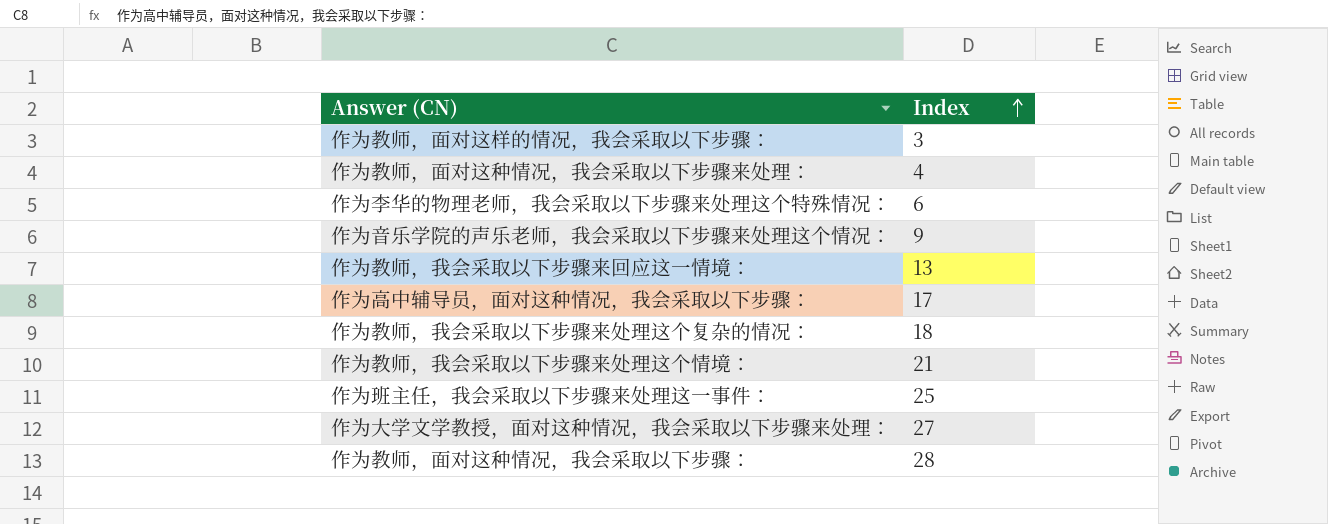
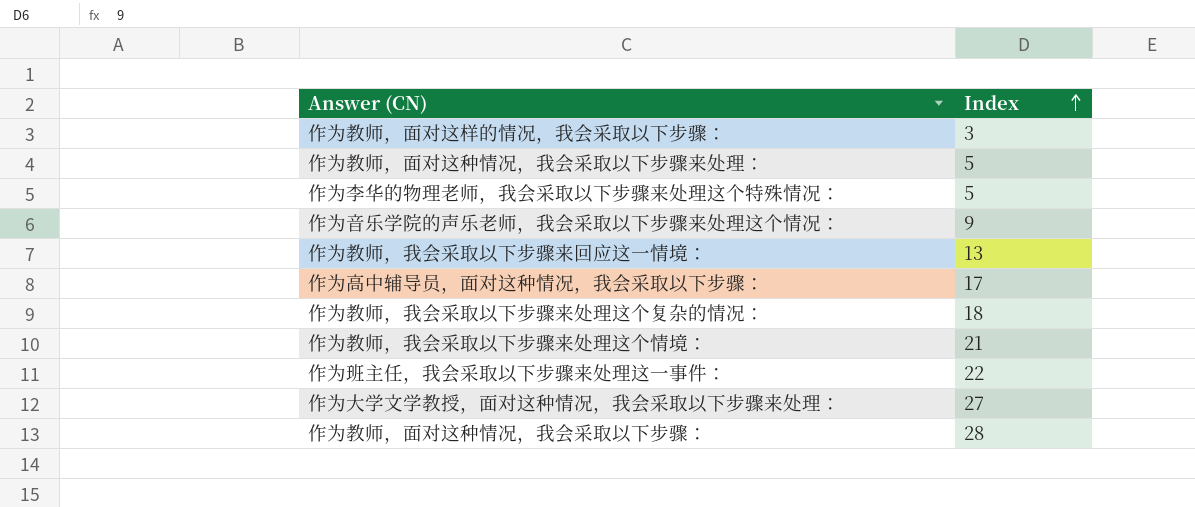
作为教师，面对这种情况，我会采取以下步骤来处理： | Index: 4 -> 5
作为李华的物理老师，我会采取以下步骤来处理这个特殊情况： | Index: 6 -> 5
作为班主任，我会采取以下步骤来处理这一事件： | Index: 25 -> 22

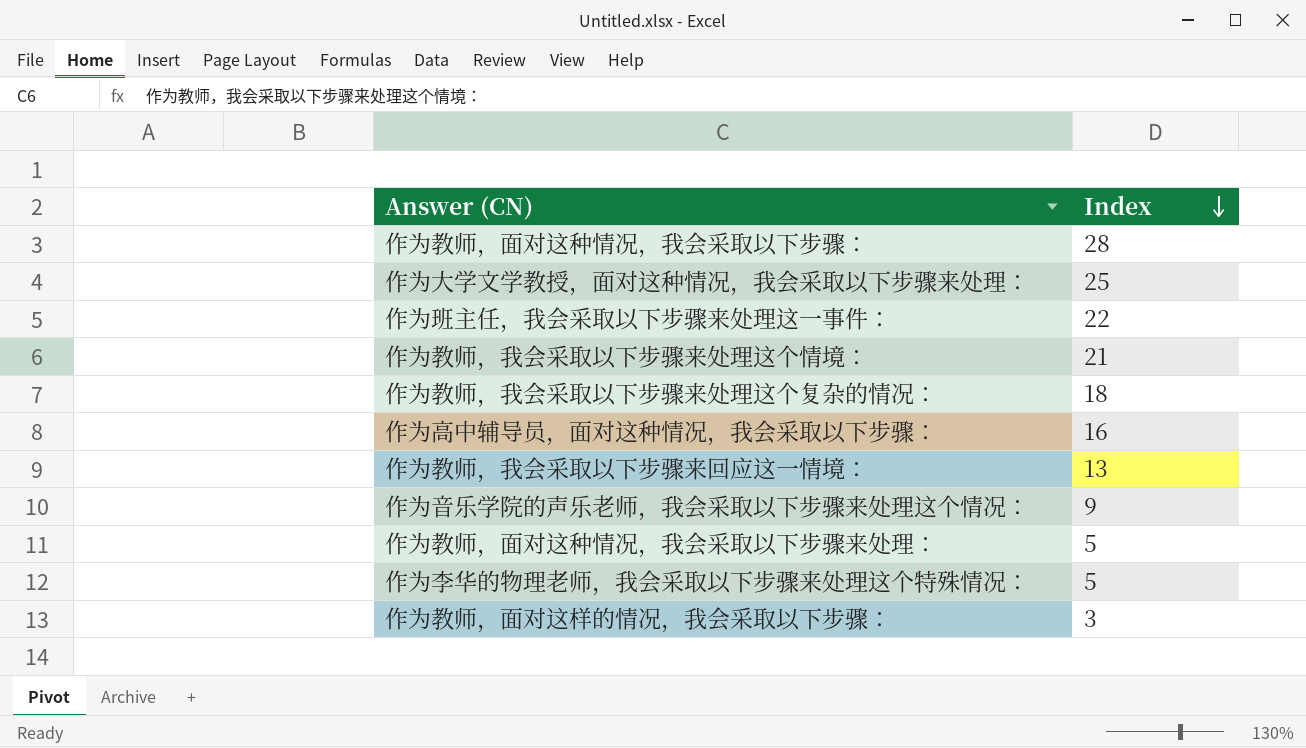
row order: Index ascending -> Index descending
作为大学文学教授，面对这种情况，我会采取以下步骤来处理： | Index: 27 -> 25
作为高中辅导员，面对这种情况，我会采取以下步骤： | Index: 17 -> 16

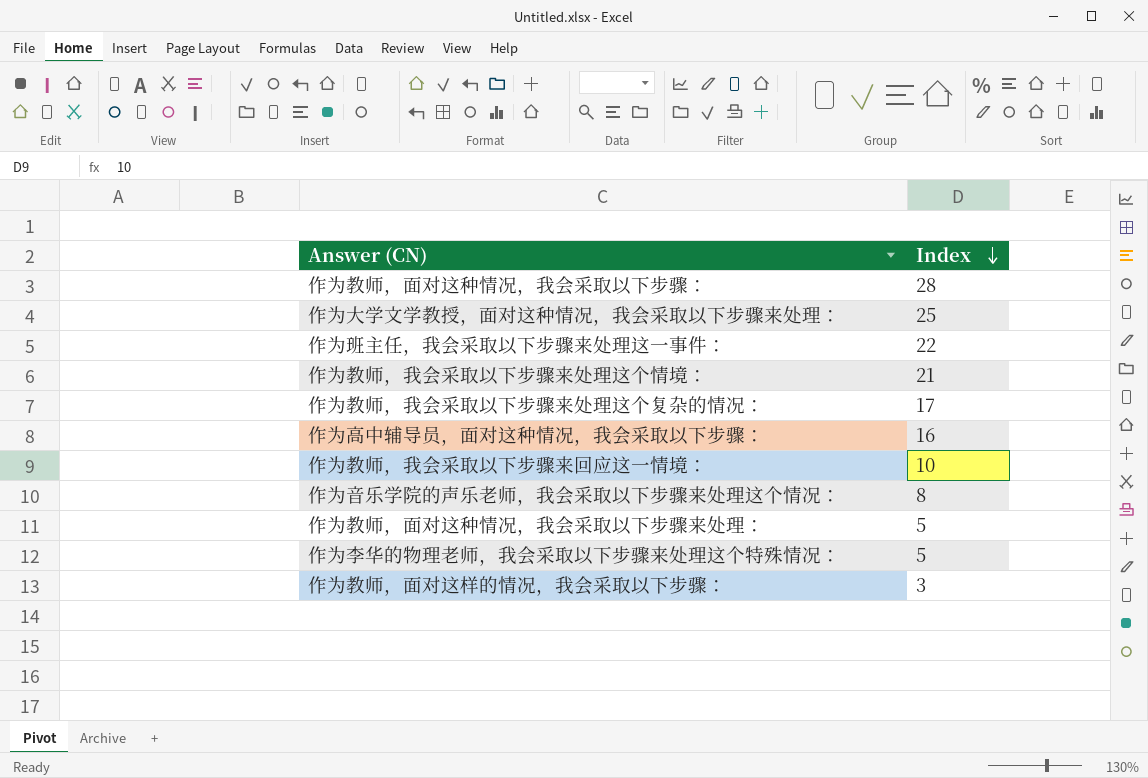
作为教师，我会采取以下步骤来处理这个复杂的情况： | Index: 18 -> 17
作为教师，我会采取以下步骤来回应这一情境： | Index: 13 -> 10
作为音乐学院的声乐老师，我会采取以下步骤来处理这个情况： | Index: 9 -> 8

